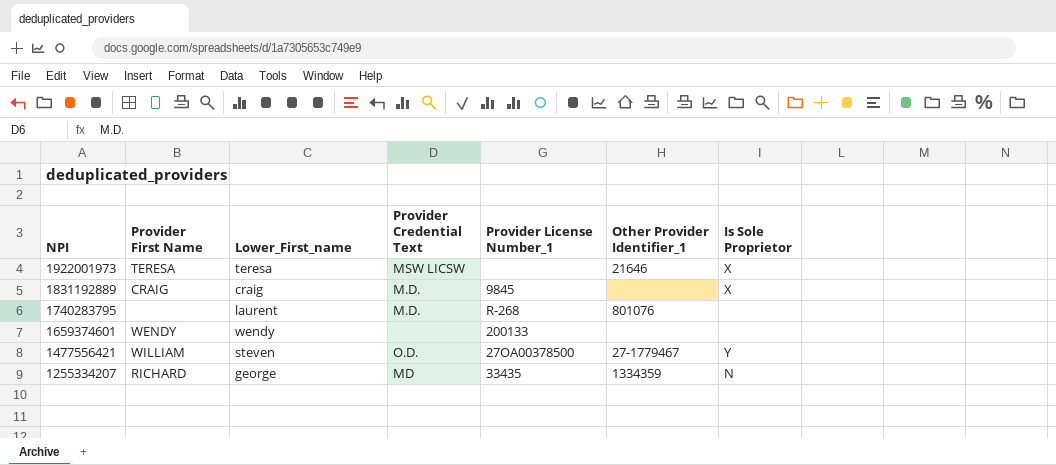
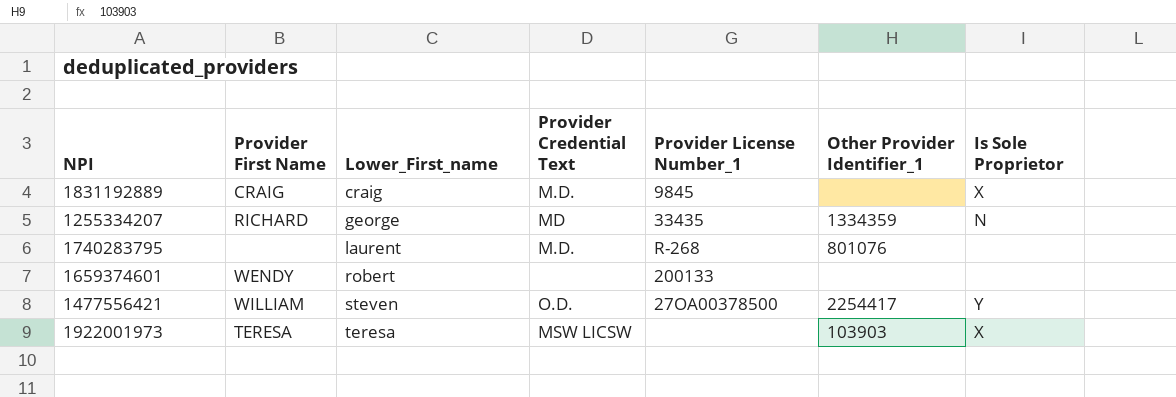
row order: NPI descending -> Lower_First_name ascending
1659374601 | Lower_First_name: wendy -> robert
1477556421 | Other Provider Identifier_1: 27-1779467 -> 2254417
1922001973 | Other Provider Identifier_1: 21646 -> 103903

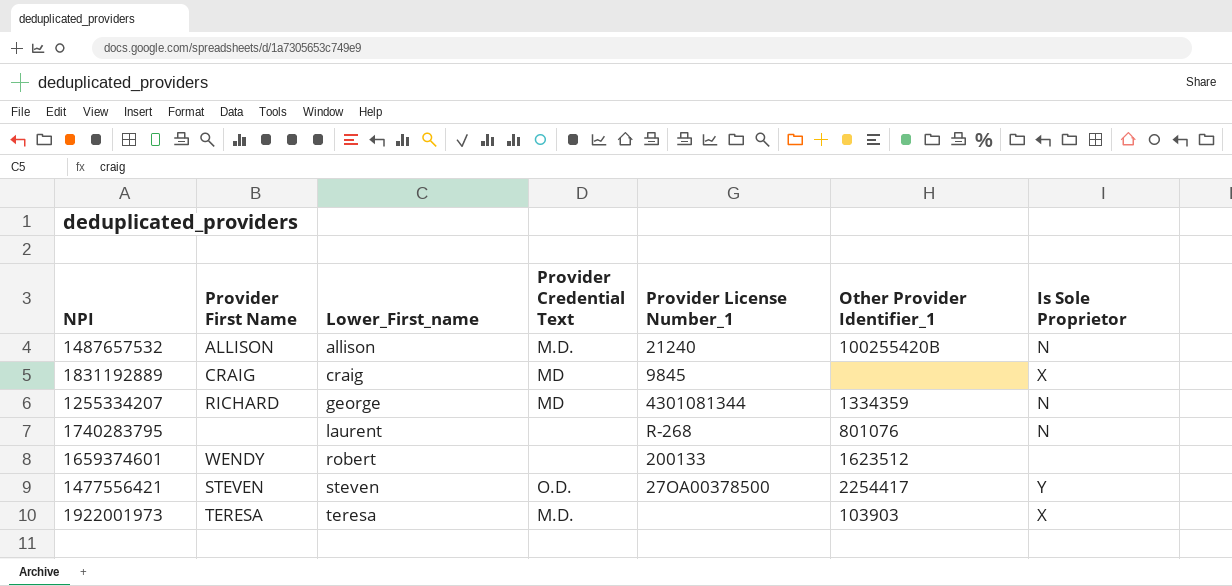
row 1487657532: none -> ALLISON | allison | M.D. | 21240 | 100255420B | N
1831192889 | Provider Credential Text: M.D. -> MD
1255334207 | Provider License Number_1: 33435 -> 4301081344
1740283795 | Provider Credential Text: M.D. -> none
1740283795 | Is Sole Proprietor: none -> N
1659374601 | Other Provider Identifier_1: none -> 1623512
1477556421 | Provider First Name: WILLIAM -> STEVEN
1922001973 | Provider Credential Text: MSW LICSW -> M.D.

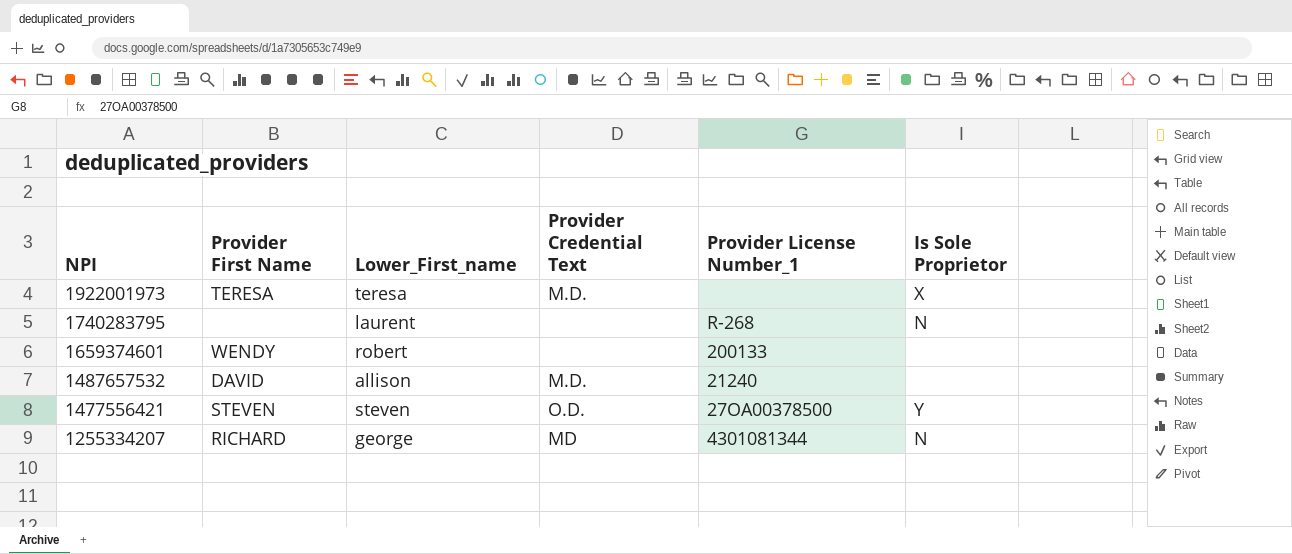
row order: Lower_First_name ascending -> NPI descending
column Other Provider Identifier_1 | position: 6 -> none
row 1831192889: CRAIG | craig | MD | 9845 | none | X -> none
1487657532 | Provider First Name: ALLISON -> DAVID
1487657532 | Is Sole Proprietor: N -> none

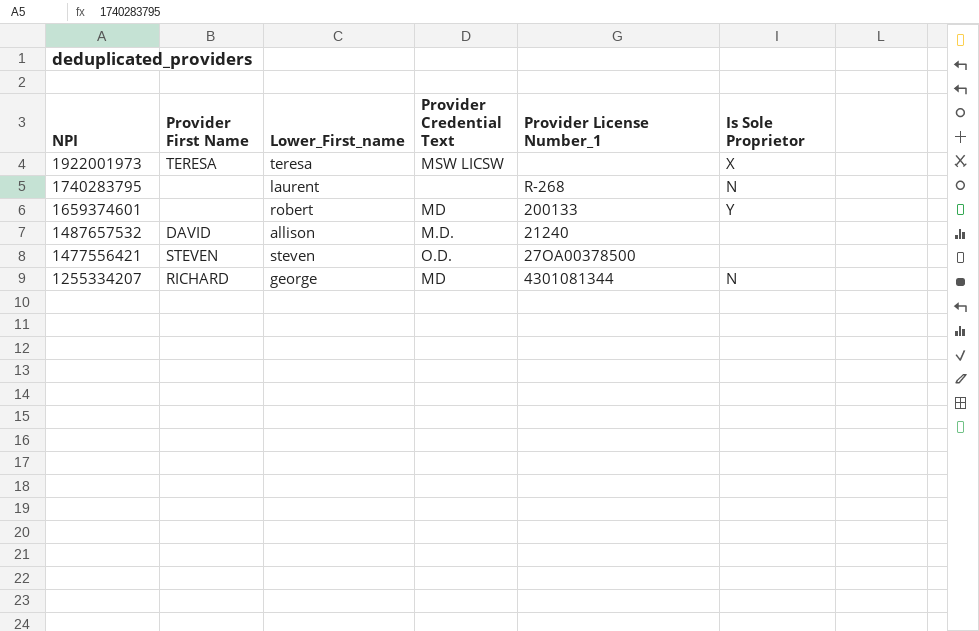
1922001973 | Provider Credential Text: M.D. -> MSW LICSW
1659374601 | Provider First Name: WENDY -> none
1659374601 | Provider Credential Text: none -> MD
1659374601 | Is Sole Proprietor: none -> Y
1477556421 | Is Sole Proprietor: Y -> none

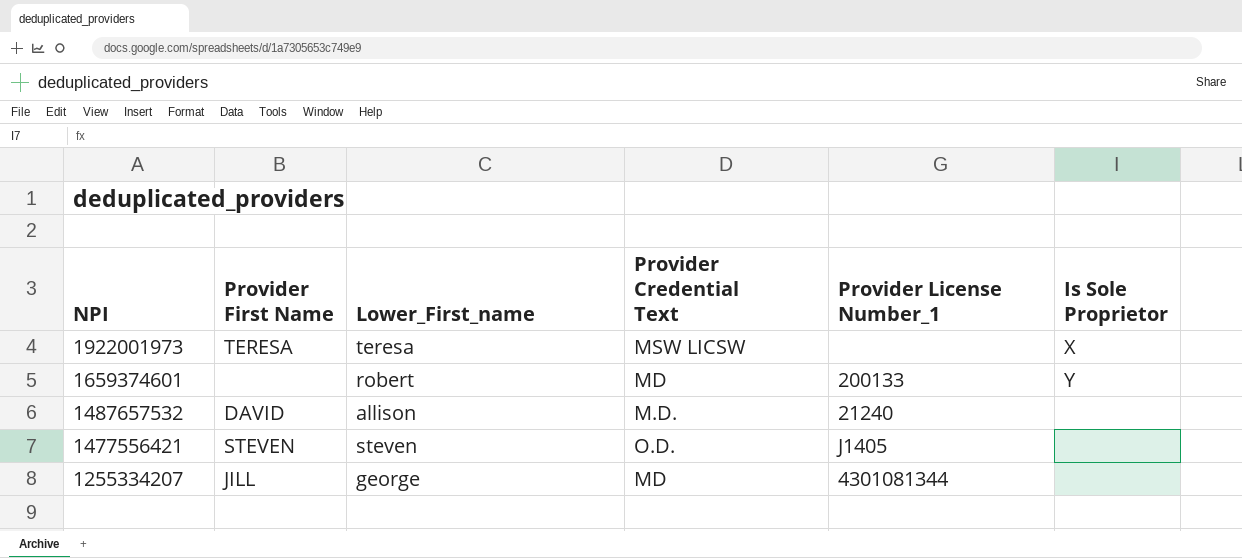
row 1740283795: none | laurent | none | R-268 | N -> none
1477556421 | Provider License Number_1: 27OA00378500 -> J1405
1255334207 | Provider First Name: RICHARD -> JILL
1255334207 | Is Sole Proprietor: N -> none

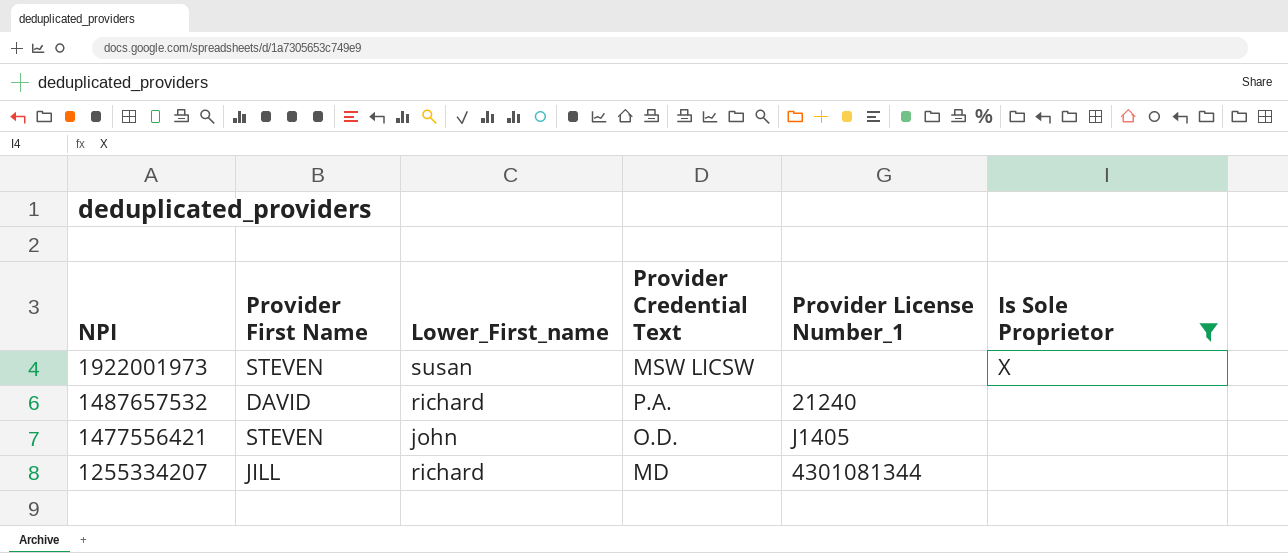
filter: none -> Is Sole Proprietor != Y
1922001973 | Provider First Name: TERESA -> STEVEN
1922001973 | Lower_First_name: teresa -> susan
1487657532 | Lower_First_name: allison -> richard
1487657532 | Provider Credential Text: M.D. -> P.A.
1477556421 | Lower_First_name: steven -> john
1255334207 | Lower_First_name: george -> richard

